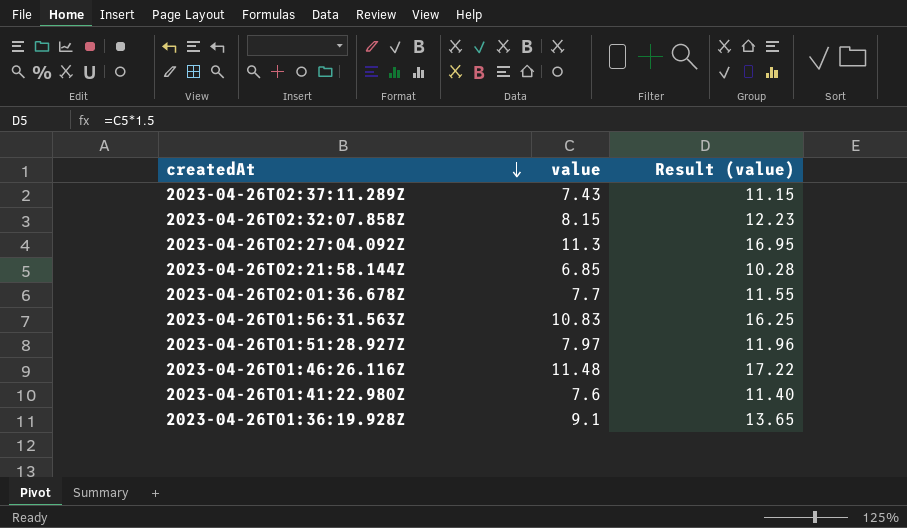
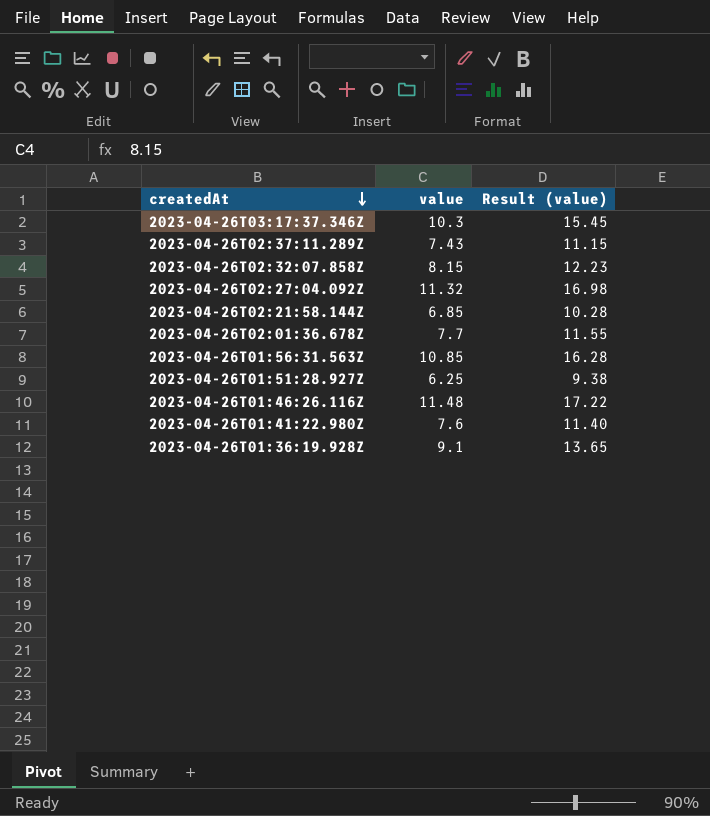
row 2023-04-26T03:17:37.346Z: none -> 10.3 | 15.45
2023-04-26T02:27:04.092Z | value: 11.3 -> 11.32
2023-04-26T02:27:04.092Z | Result (value): 16.95 -> 16.98
2023-04-26T01:56:31.563Z | value: 10.83 -> 10.85
2023-04-26T01:56:31.563Z | Result (value): 16.25 -> 16.28
2023-04-26T01:51:28.927Z | value: 7.97 -> 6.25
2023-04-26T01:51:28.927Z | Result (value): 11.96 -> 9.38

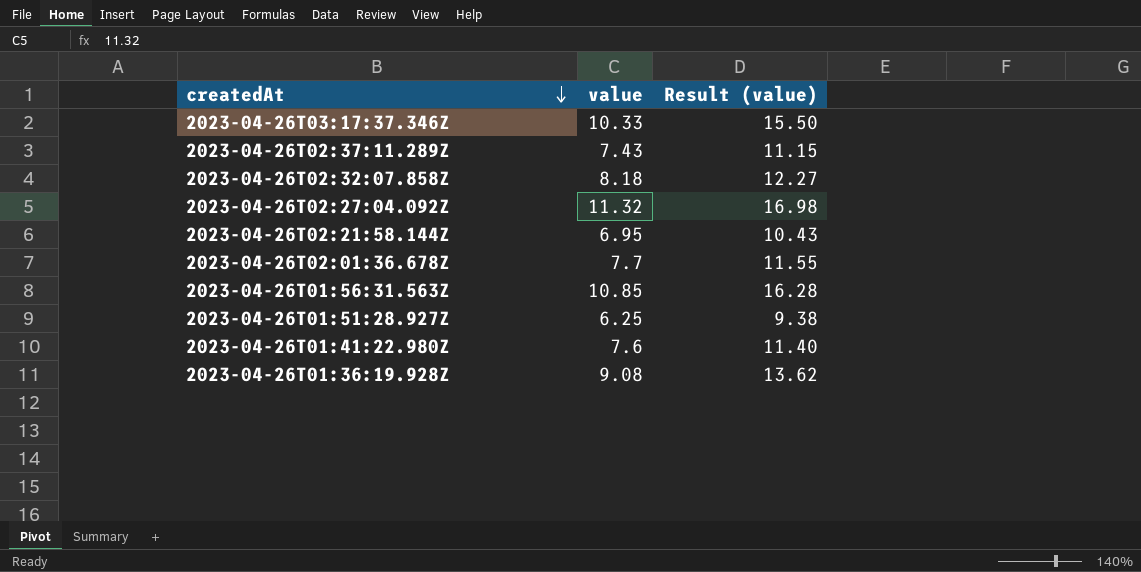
row 2023-04-26T01:46:26.116Z: 11.48 | 17.22 -> none
2023-04-26T03:17:37.346Z | value: 10.3 -> 10.33
2023-04-26T03:17:37.346Z | Result (value): 15.45 -> 15.50
2023-04-26T02:32:07.858Z | value: 8.15 -> 8.18
2023-04-26T02:32:07.858Z | Result (value): 12.23 -> 12.27
2023-04-26T02:21:58.144Z | value: 6.85 -> 6.95
2023-04-26T02:21:58.144Z | Result (value): 10.28 -> 10.43
2023-04-26T01:36:19.928Z | value: 9.1 -> 9.08
2023-04-26T01:36:19.928Z | Result (value): 13.65 -> 13.62

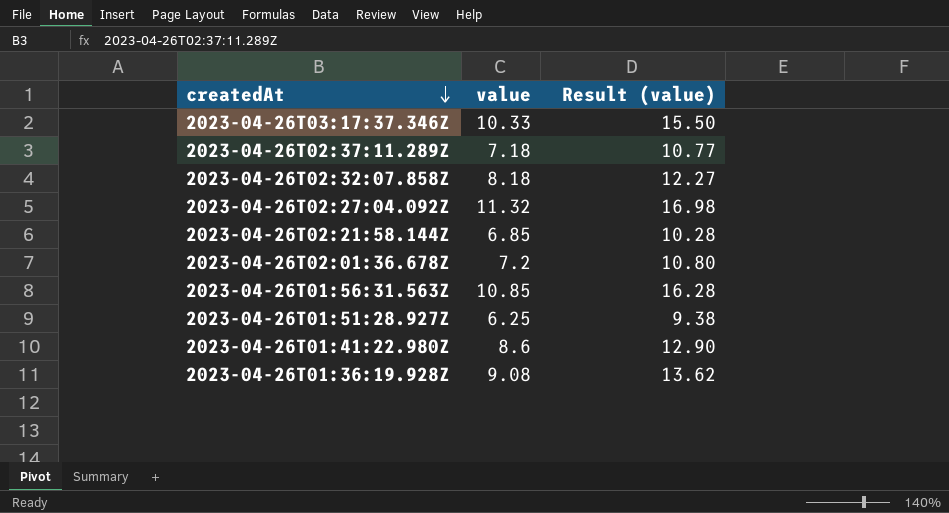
2023-04-26T02:37:11.289Z | value: 7.43 -> 7.18
2023-04-26T02:37:11.289Z | Result (value): 11.15 -> 10.77
2023-04-26T02:21:58.144Z | value: 6.95 -> 6.85
2023-04-26T02:21:58.144Z | Result (value): 10.43 -> 10.28
2023-04-26T02:01:36.678Z | value: 7.7 -> 7.2
2023-04-26T02:01:36.678Z | Result (value): 11.55 -> 10.80
2023-04-26T01:41:22.980Z | value: 7.6 -> 8.6
2023-04-26T01:41:22.980Z | Result (value): 11.40 -> 12.90

